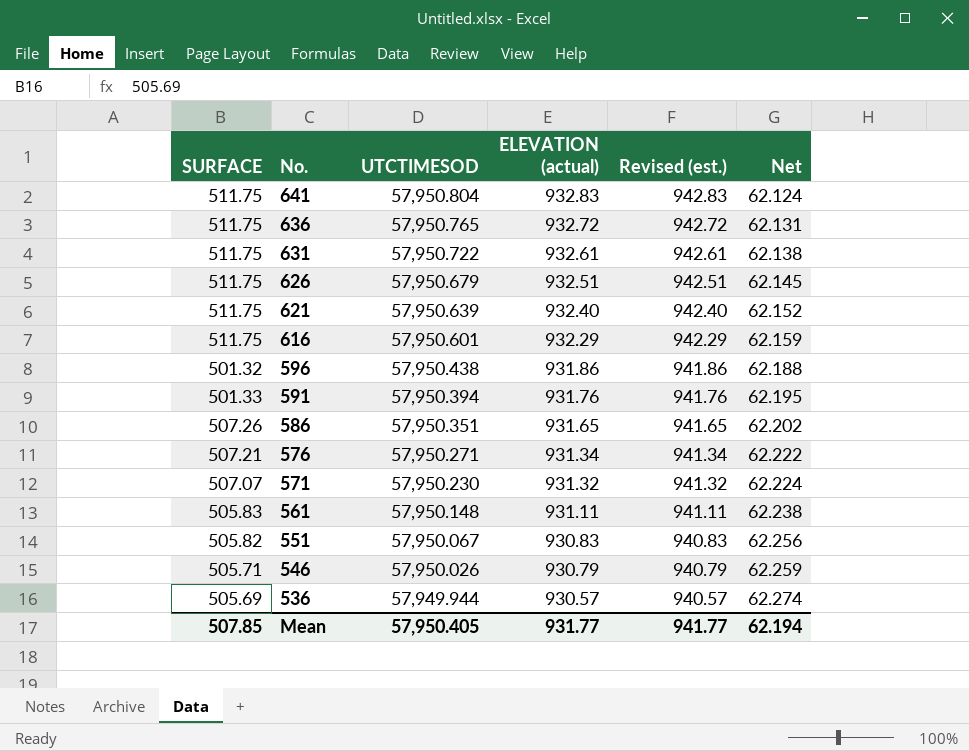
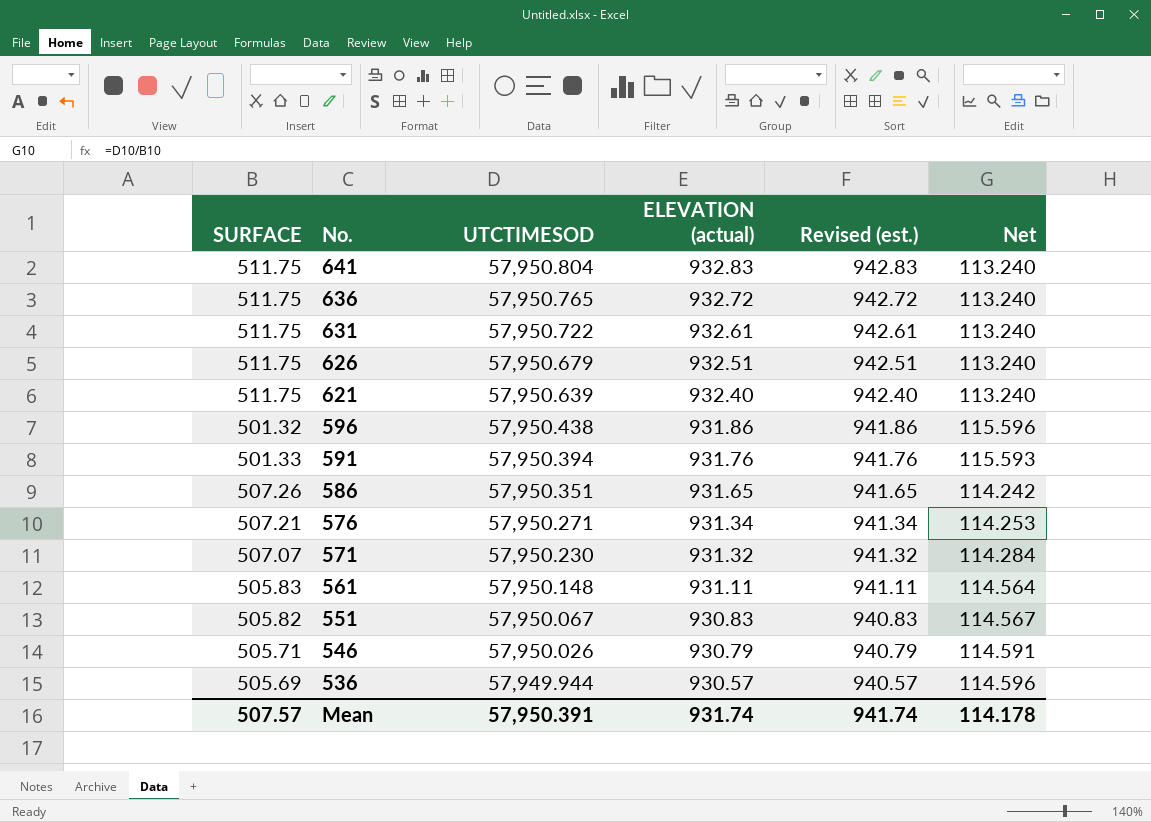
column Net | formula: [UTCTIMESOD] / [ELEVATION (actual)] -> [UTCTIMESOD] / [SURFACE]
row 616: 511.75 | 57,950.601 | 932.29 | 942.29 | 62.159 -> none
Mean | SURFACE: 507.85 -> 507.57
Mean | UTCTIMESOD: 57,950.405 -> 57,950.391
Mean | ELEVATION (actual): 931.77 -> 931.74
Mean | Revised (est.): 941.77 -> 941.74
Mean | Net: 62.194 -> 114.178

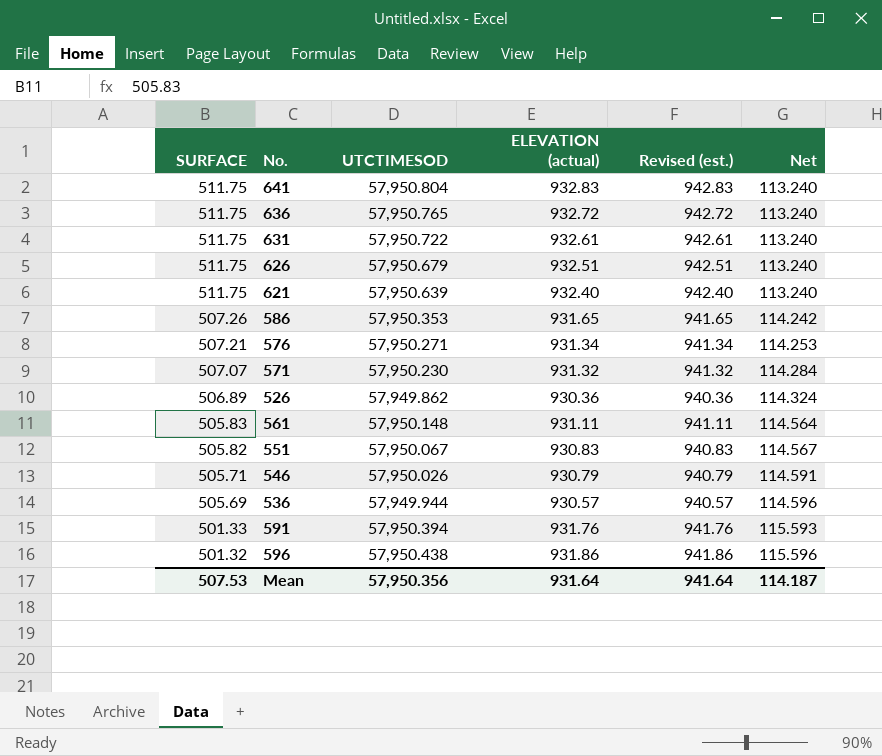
row order: No. descending -> SURFACE descending
586 | UTCTIMESOD: 57,950.351 -> 57,950.353
row 526: none -> 506.89 | 57,949.862 | 930.36 | 940.36 | 114.324
Mean | SURFACE: 507.57 -> 507.53
Mean | UTCTIMESOD: 57,950.391 -> 57,950.356
Mean | ELEVATION (actual): 931.74 -> 931.64
Mean | Revised (est.): 941.74 -> 941.64
Mean | Net: 114.178 -> 114.187

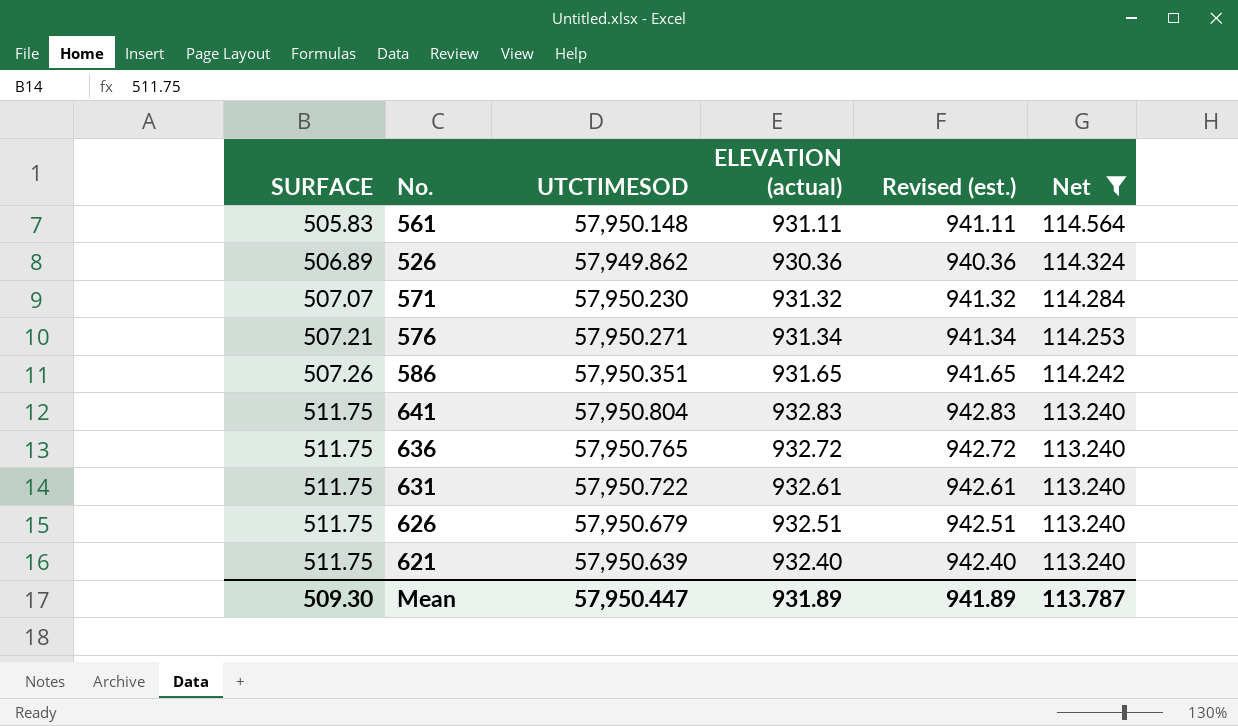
filter: none -> Net <= 114.564
row order: SURFACE descending -> SURFACE ascending
586 | UTCTIMESOD: 57,950.353 -> 57,950.351
Mean | SURFACE: 507.53 -> 509.30
Mean | UTCTIMESOD: 57,950.356 -> 57,950.447
Mean | ELEVATION (actual): 931.64 -> 931.89
Mean | Revised (est.): 941.64 -> 941.89
Mean | Net: 114.187 -> 113.787

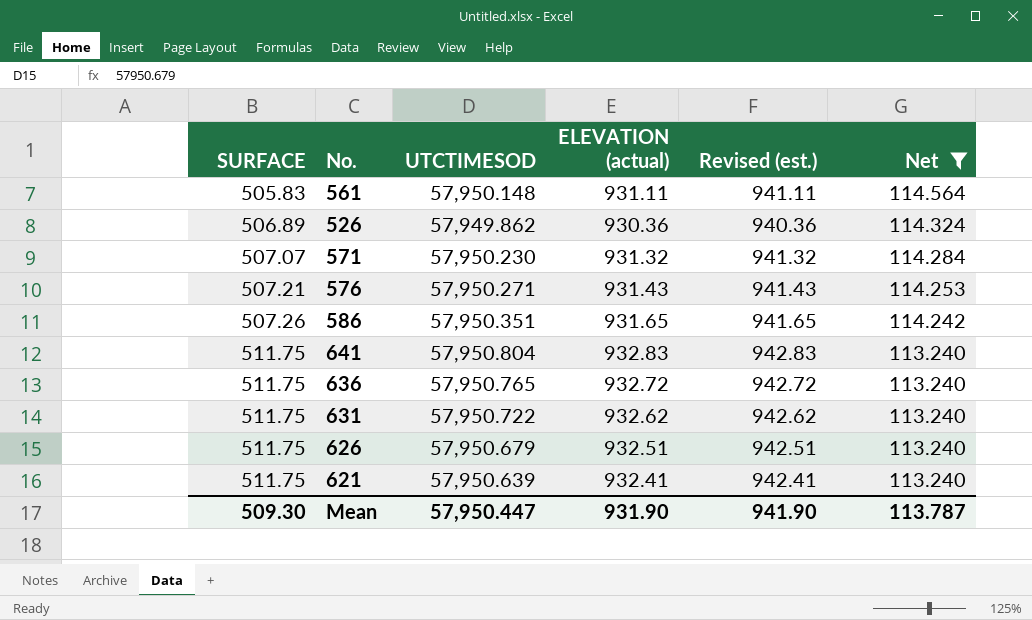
576 | ELEVATION (actual): 931.34 -> 931.43
576 | Revised (est.): 941.34 -> 941.43
631 | ELEVATION (actual): 932.61 -> 932.62
631 | Revised (est.): 942.61 -> 942.62
621 | ELEVATION (actual): 932.40 -> 932.41
621 | Revised (est.): 942.40 -> 942.41
Mean | ELEVATION (actual): 931.89 -> 931.90
Mean | Revised (est.): 941.89 -> 941.90

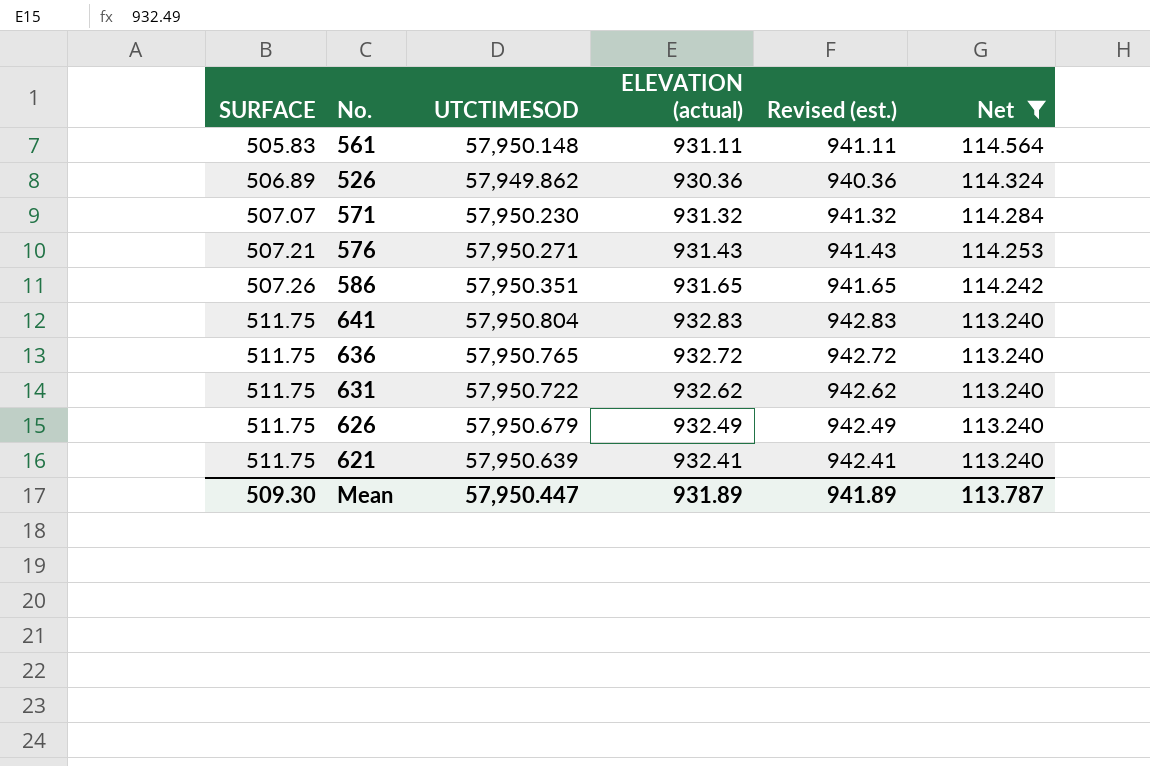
626 | ELEVATION (actual): 932.51 -> 932.49
626 | Revised (est.): 942.51 -> 942.49
Mean | ELEVATION (actual): 931.90 -> 931.89
Mean | Revised (est.): 941.90 -> 941.89

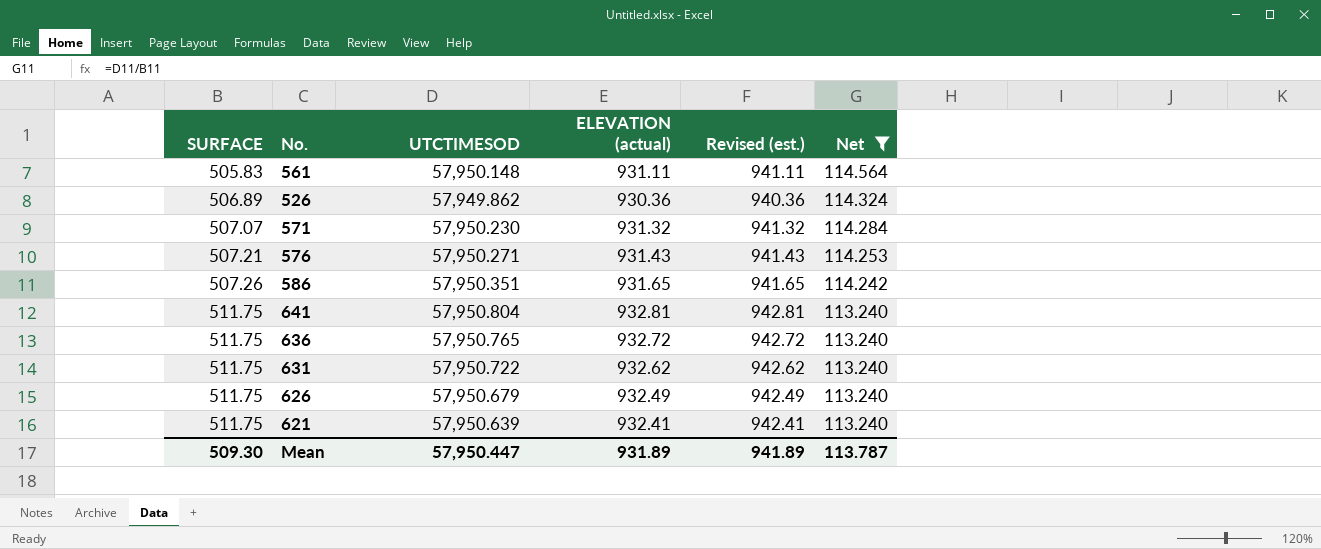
641 | ELEVATION (actual): 932.83 -> 932.81
641 | Revised (est.): 942.83 -> 942.81

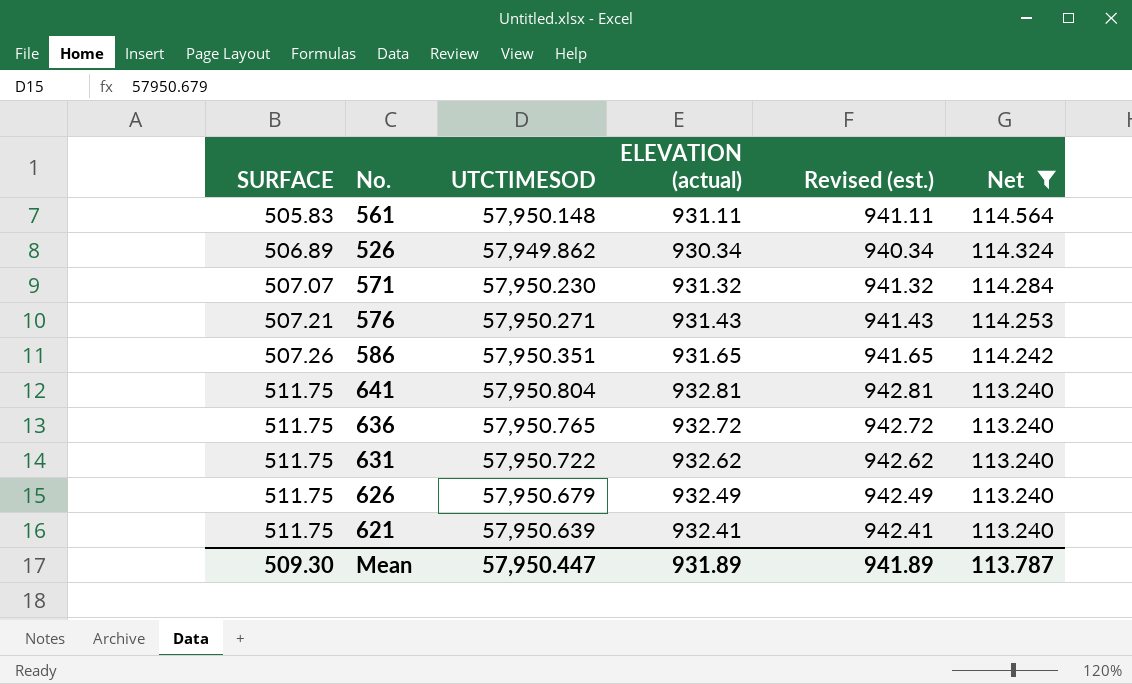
526 | ELEVATION (actual): 930.36 -> 930.34
526 | Revised (est.): 940.36 -> 940.34

